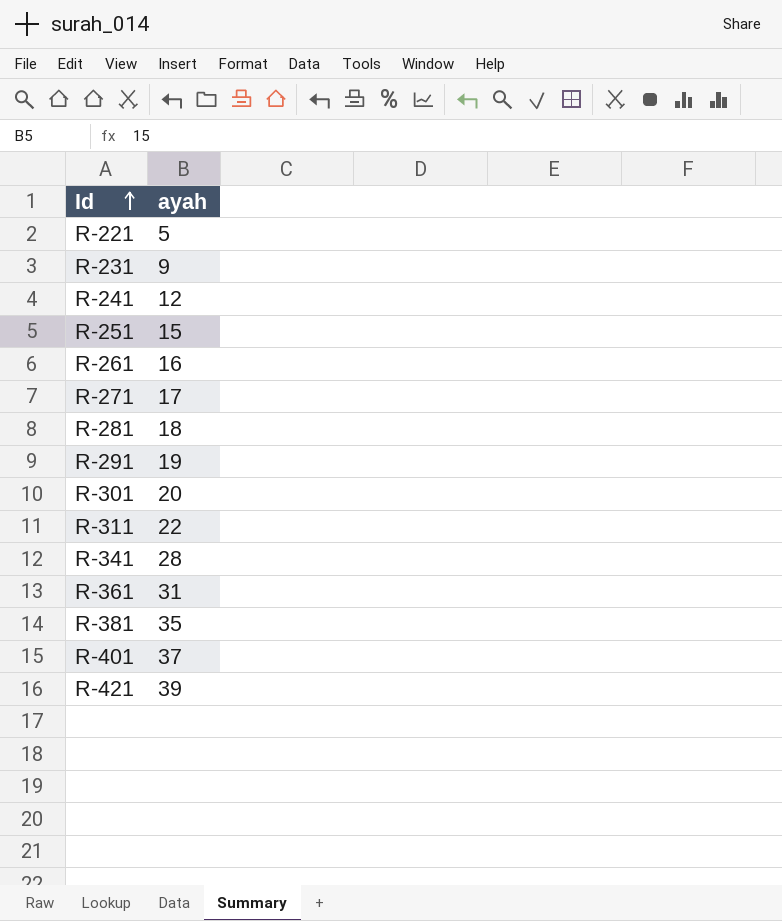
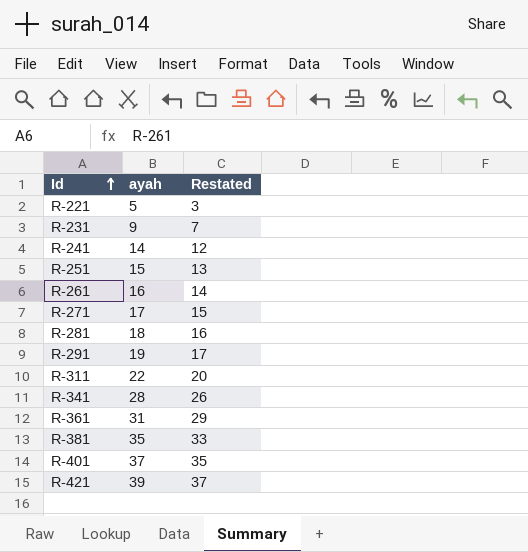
column Restated | formula: none -> [ayah] - 2
row R-301: 20 -> none
R-241 | ayah: 12 -> 14

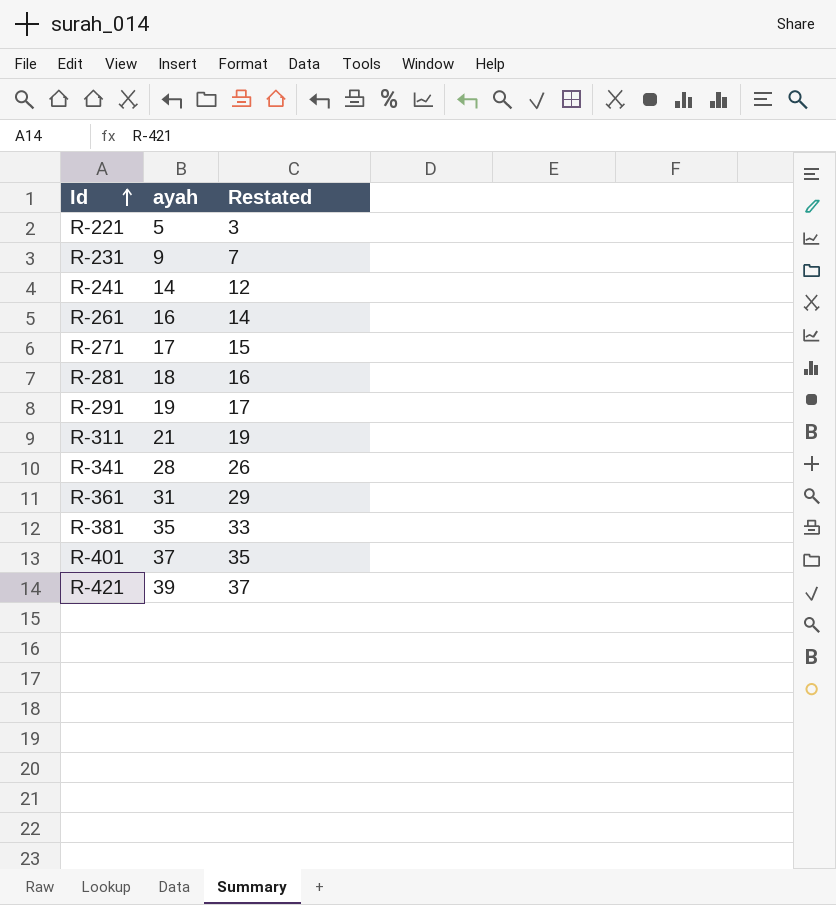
row R-251: 15 | 13 -> none
R-311 | ayah: 22 -> 21
R-311 | Restated: 20 -> 19

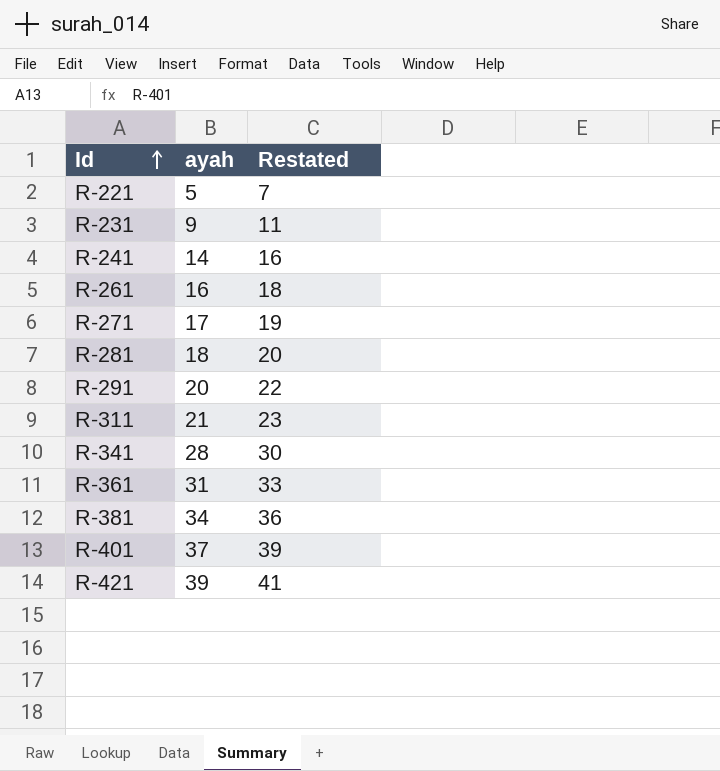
column Restated | formula: [ayah] - 2 -> [ayah] + 2
R-291 | ayah: 19 -> 20
R-381 | ayah: 35 -> 34

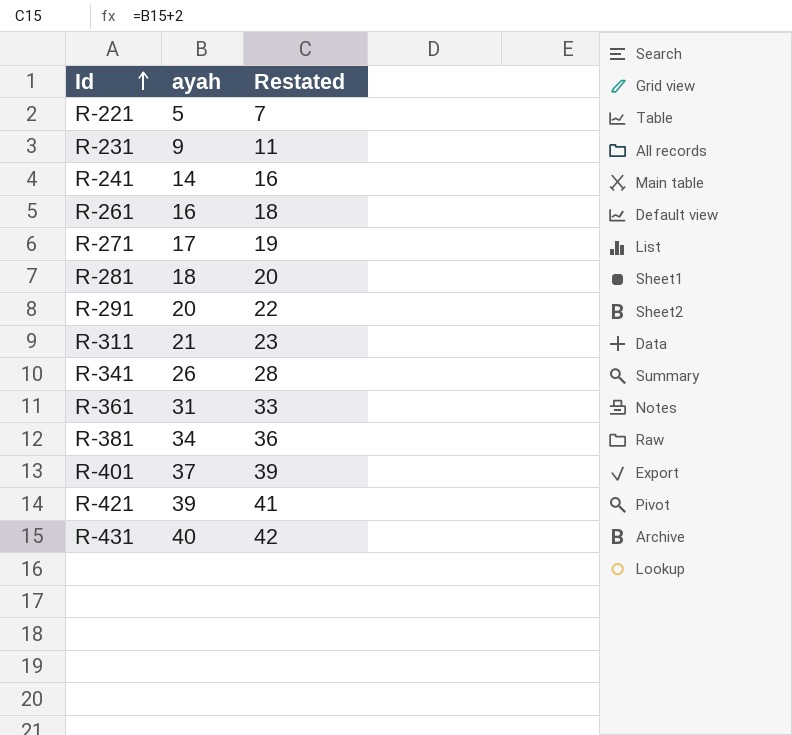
R-341 | ayah: 28 -> 26
R-341 | Restated: 30 -> 28
row R-431: none -> 40 | 42

